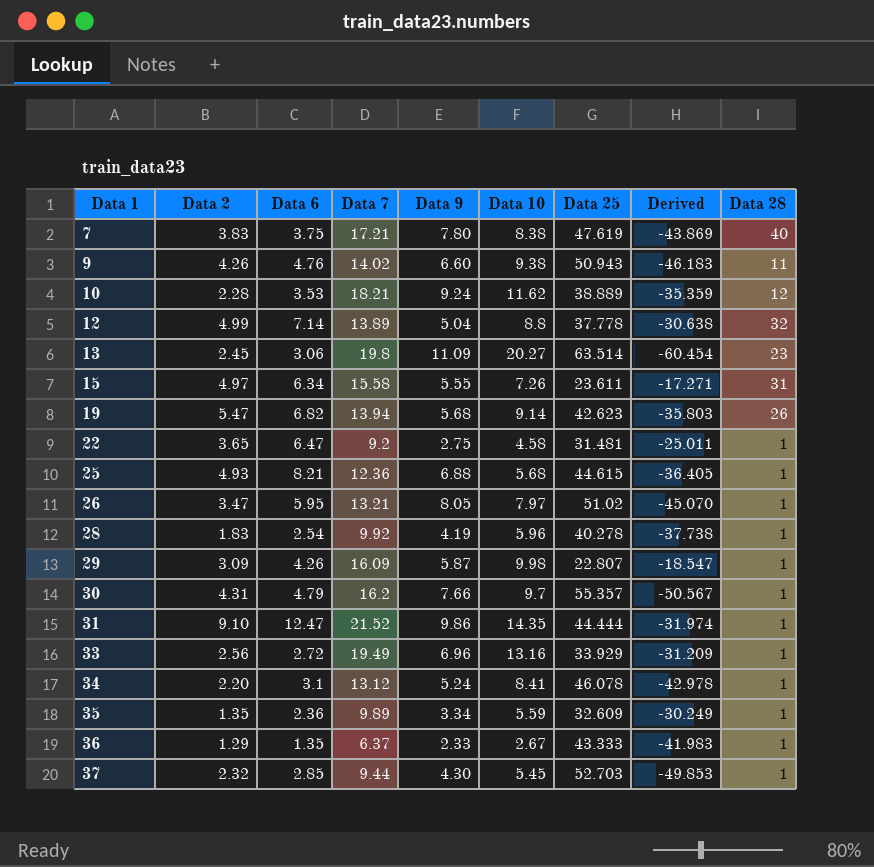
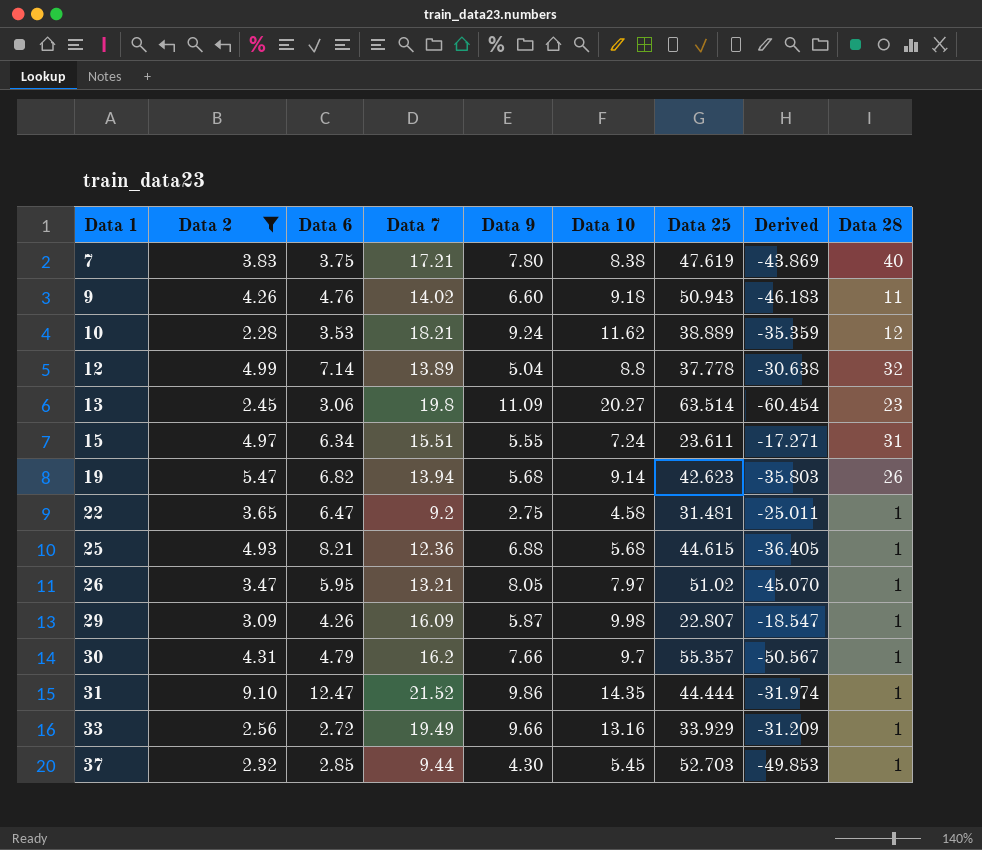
filter: none -> Data 2 >= 2.28
9 | Data 10: 9.38 -> 9.18
15 | Data 7: 15.58 -> 15.51
15 | Data 10: 7.26 -> 7.24
33 | Data 9: 6.96 -> 9.66

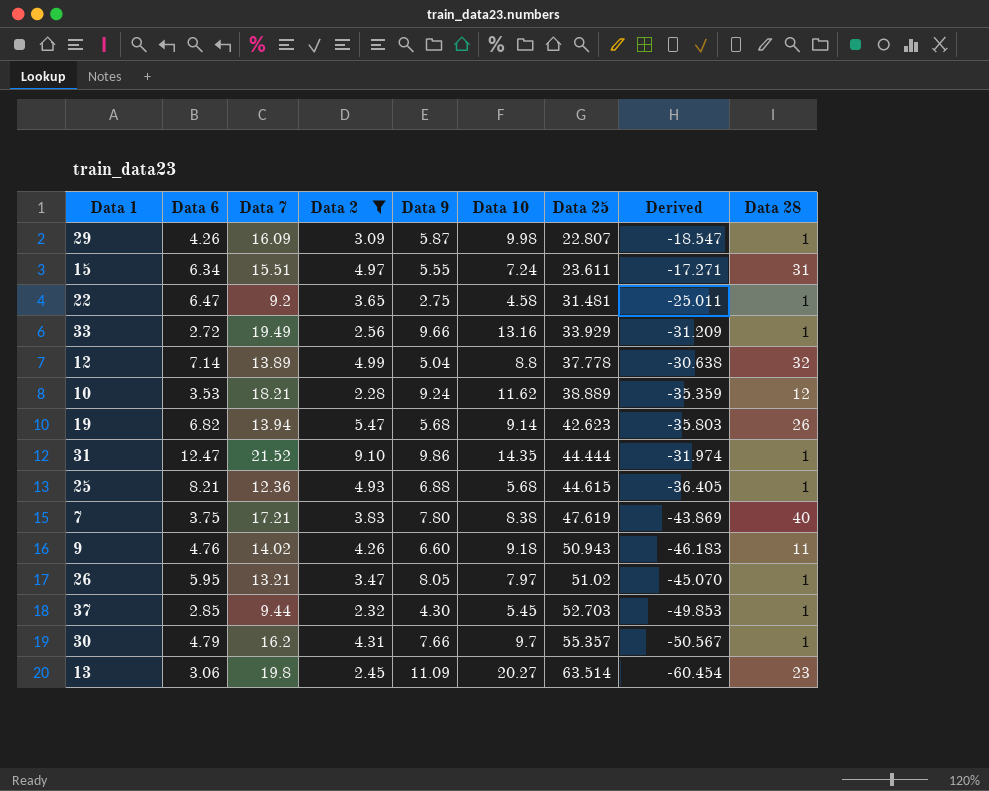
row order: Data 1 ascending -> Data 25 ascending
column Data 2 | position: 2 -> 4

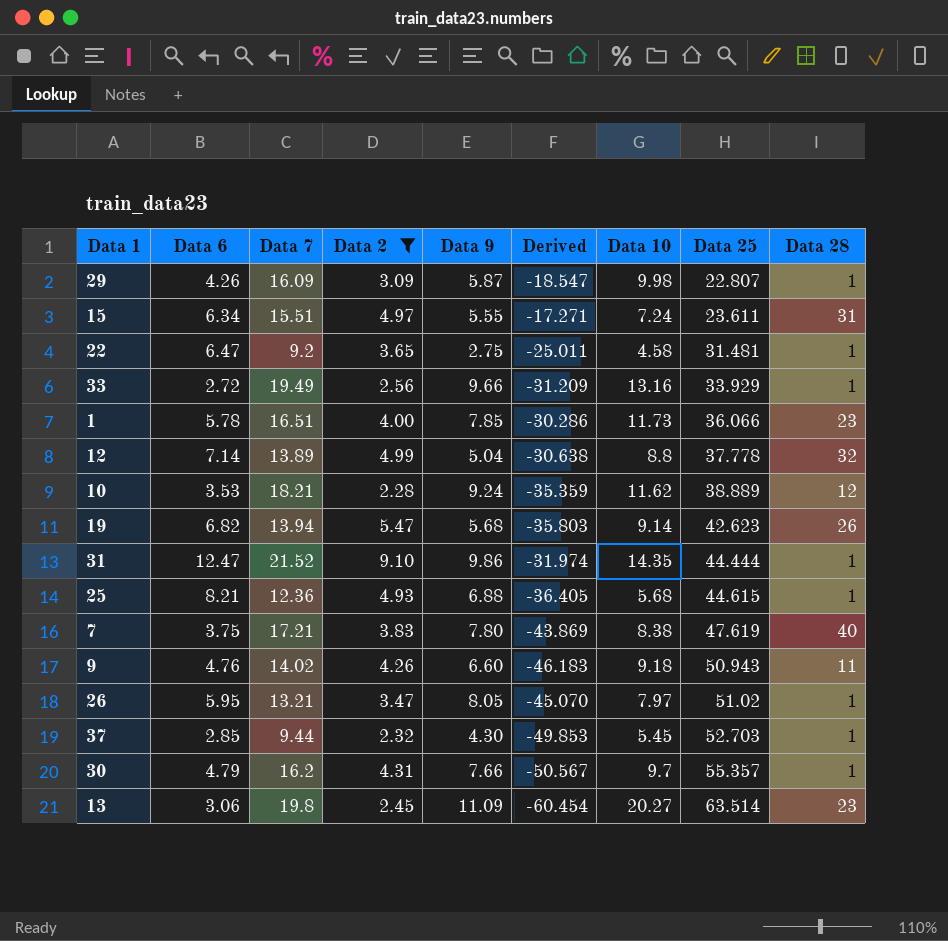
column Derived | position: 8 -> 6
row 1: none -> 5.78 | 16.51 | 4.00 | 7.85 | -30.286 | 11.73 | 36.066 | 23

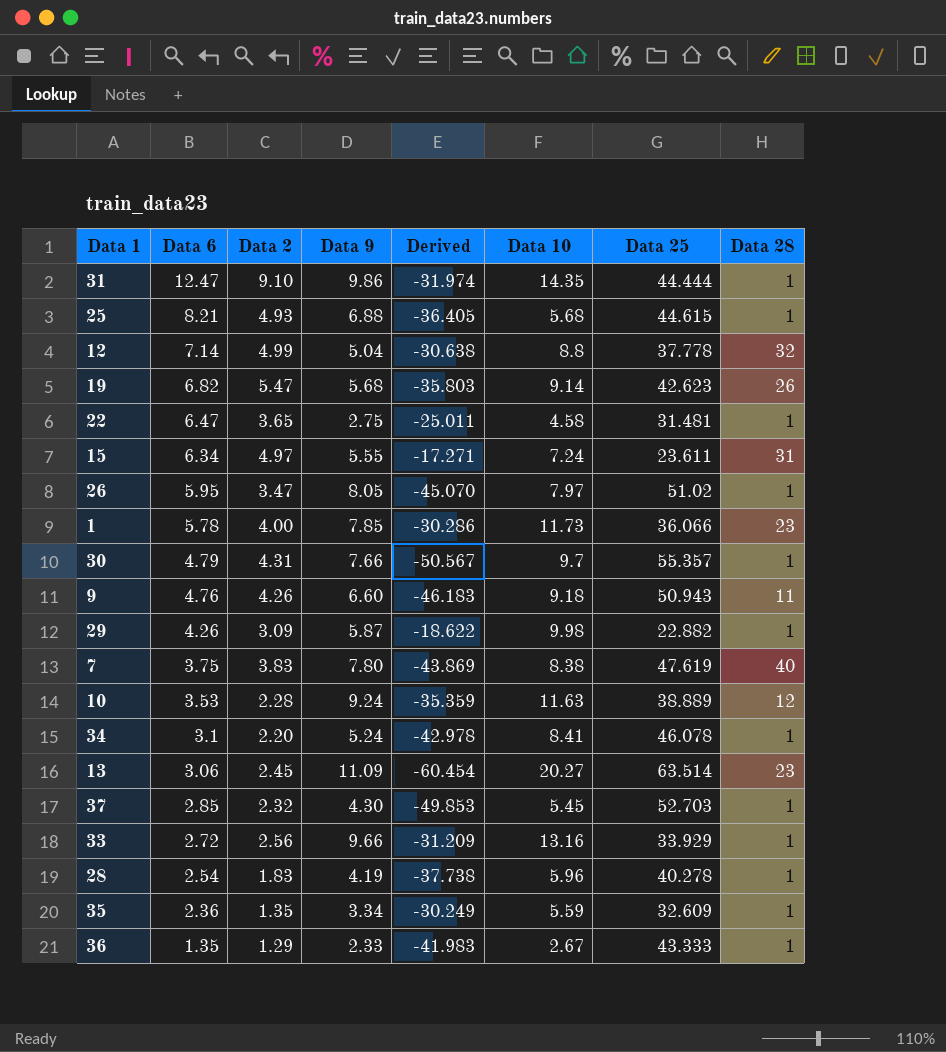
filter: Data 2 >= 2.28 -> none
row order: Data 25 ascending -> Data 6 descending
column Data 7 | position: 3 -> none
29 | Derived: -18.547 -> -18.622
29 | Data 25: 22.807 -> 22.882
10 | Data 10: 11.62 -> 11.63

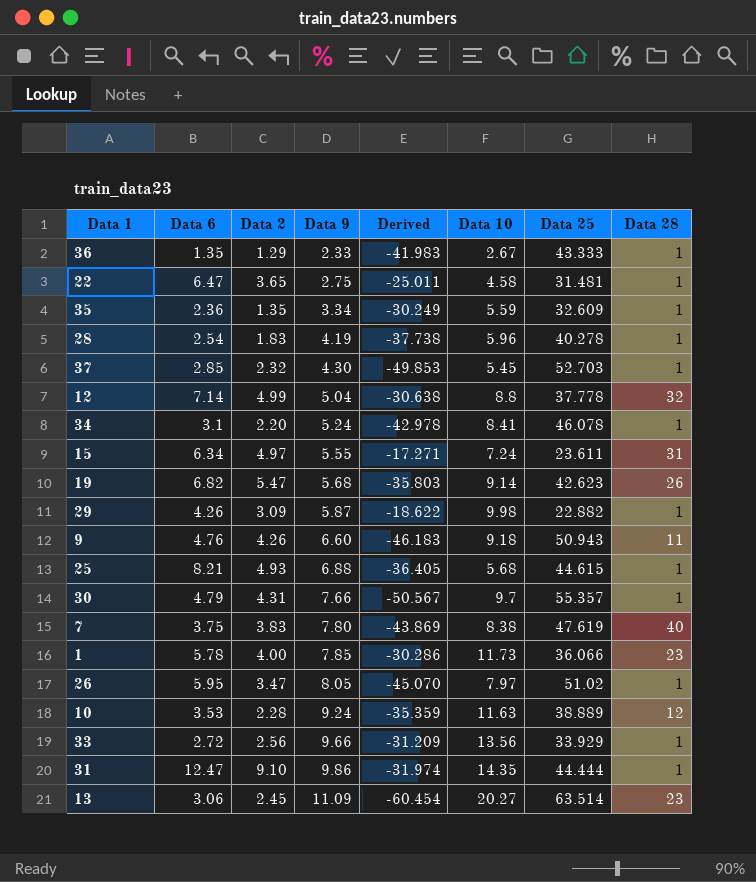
row order: Data 6 descending -> Data 9 ascending
33 | Data 10: 13.16 -> 13.56

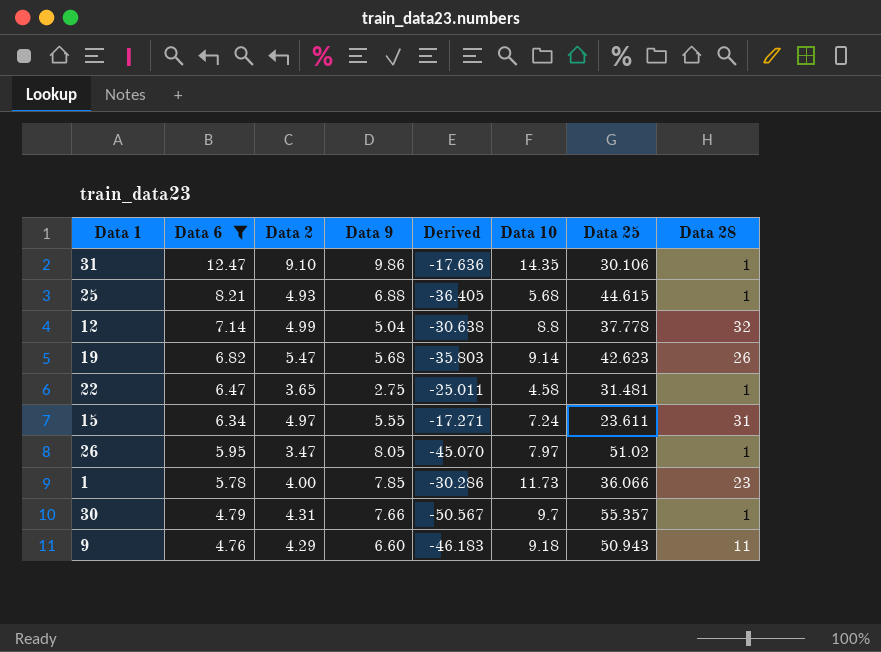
filter: none -> Data 6 >= 4.76
row order: Data 9 ascending -> Data 6 descending
31 | Derived: -31.974 -> -17.636
31 | Data 25: 44.444 -> 30.106
9 | Data 2: 4.26 -> 4.29

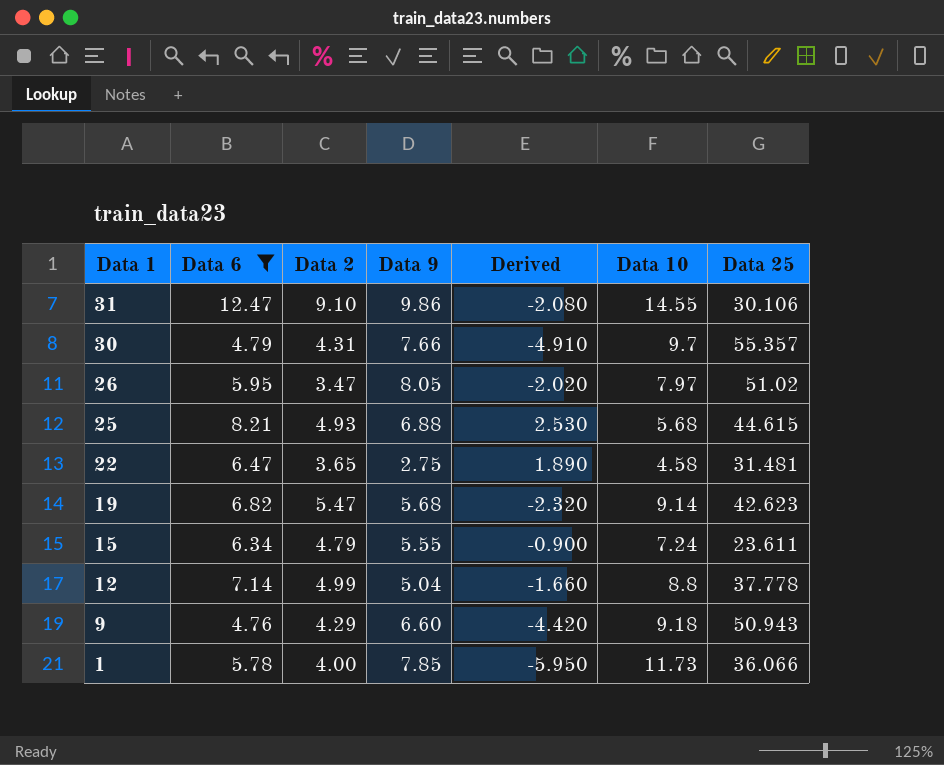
row order: Data 6 descending -> Data 1 descending
column Data 28 | position: 8 -> none
column Derived | formula: [Data 6] - [Data 25] -> [Data 6] - [Data 10]
31 | Data 10: 14.35 -> 14.55
15 | Data 2: 4.97 -> 4.79

